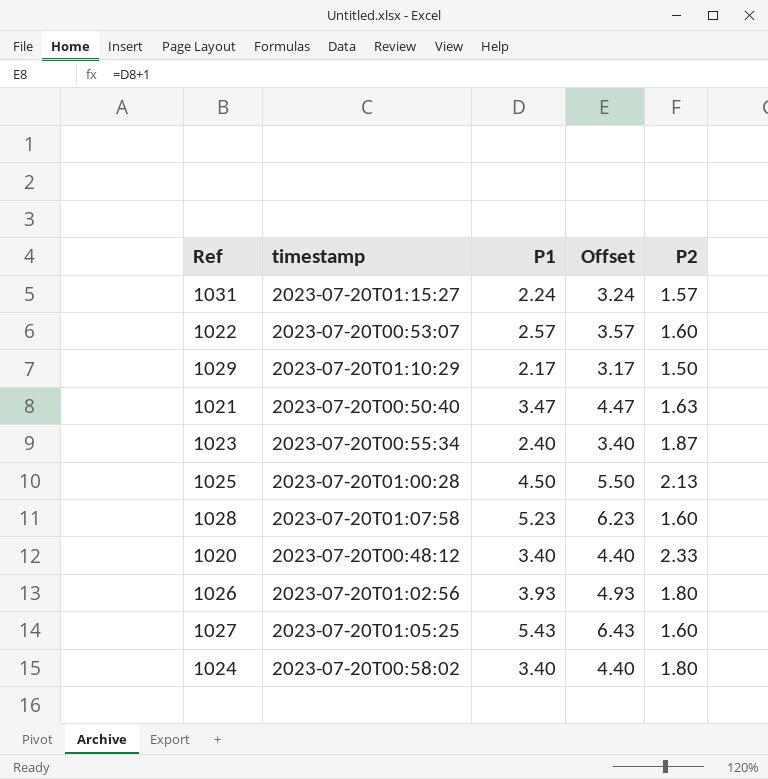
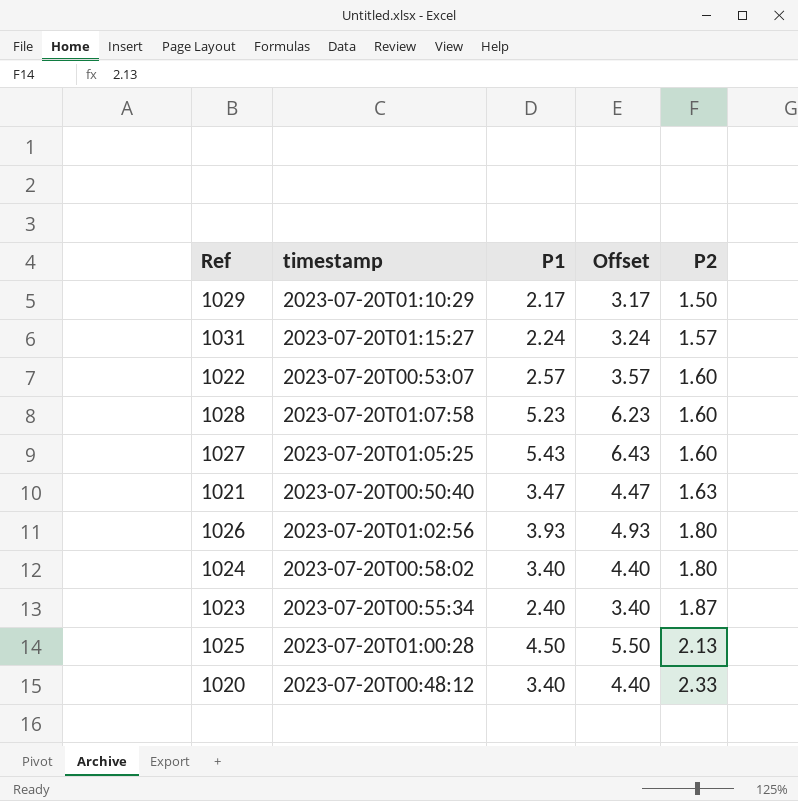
row order: none -> P2 ascending

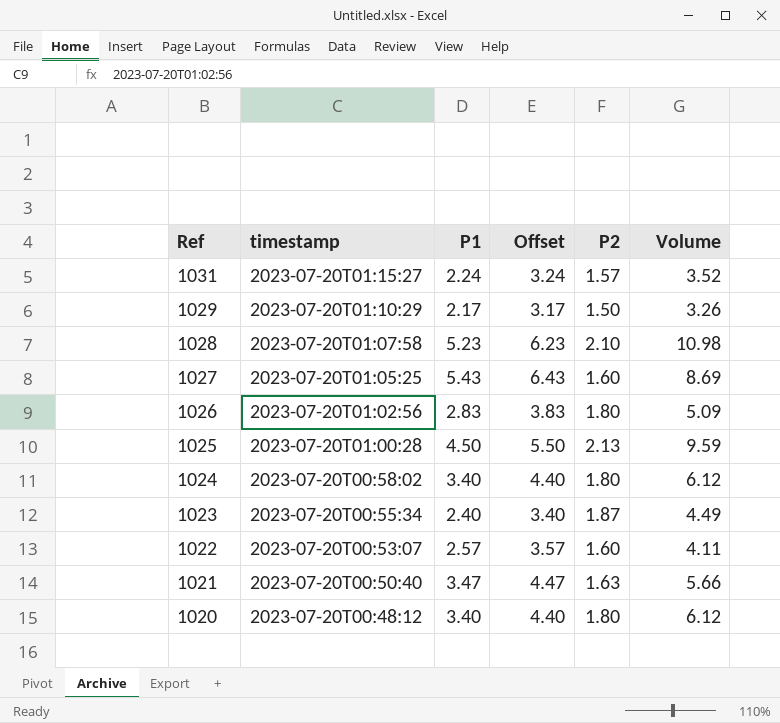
row order: P2 ascending -> Ref descending
column Volume | formula: none -> [P1] * [P2]
1028 | P2: 1.60 -> 2.10
1026 | P1: 3.93 -> 2.83
1026 | Offset: 4.93 -> 3.83
1020 | P2: 2.33 -> 1.80

